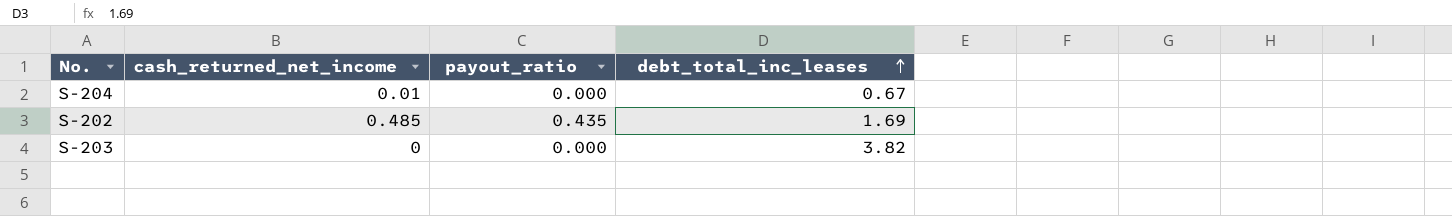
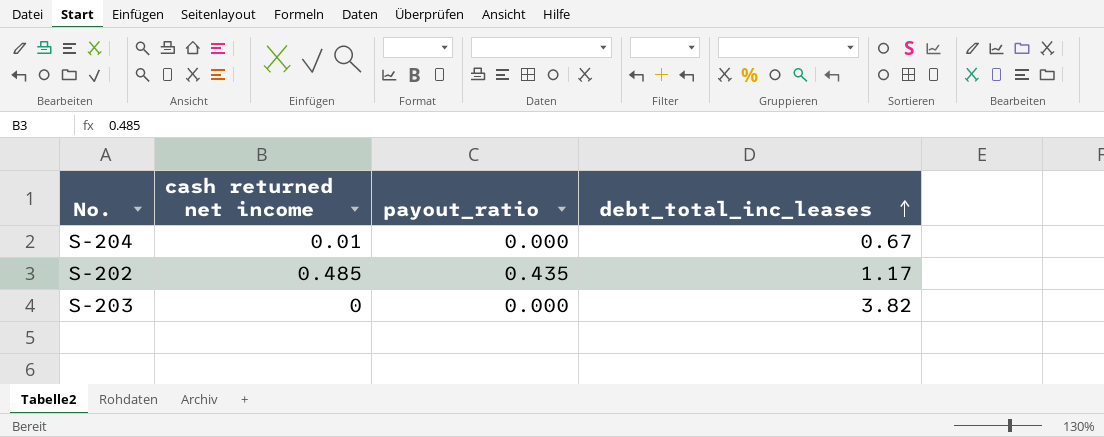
column name: cash_returned_net_income -> cash returned net income
S-202 | debt_total_inc_leases: 1.69 -> 1.17

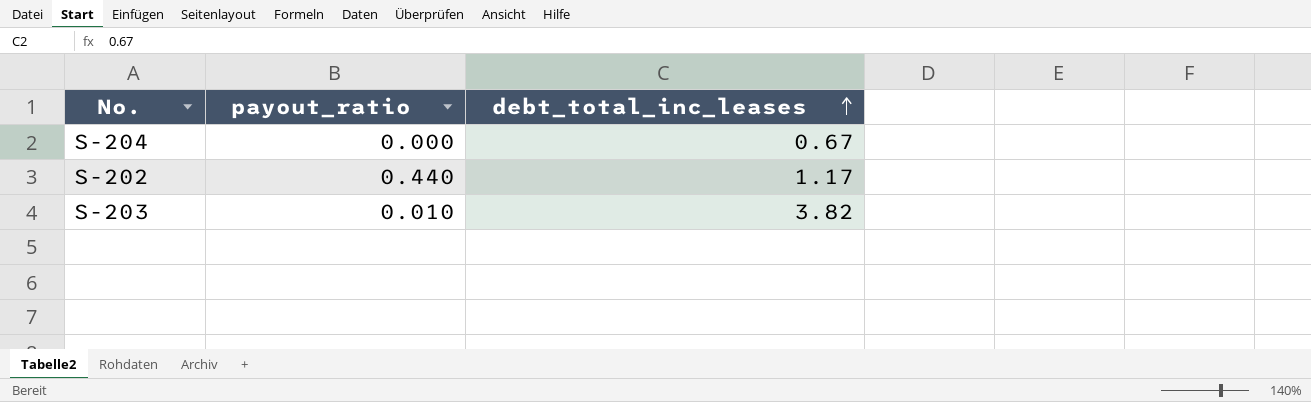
column cash returned net income | position: 2 -> none
S-202 | payout_ratio: 0.435 -> 0.440
S-203 | payout_ratio: 0.000 -> 0.010

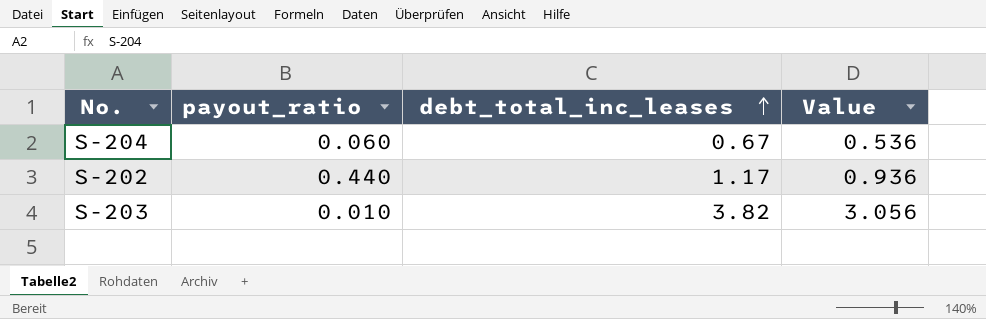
column Value | formula: none -> [debt_total_inc_leases] * 0.8
S-204 | payout_ratio: 0.000 -> 0.060

